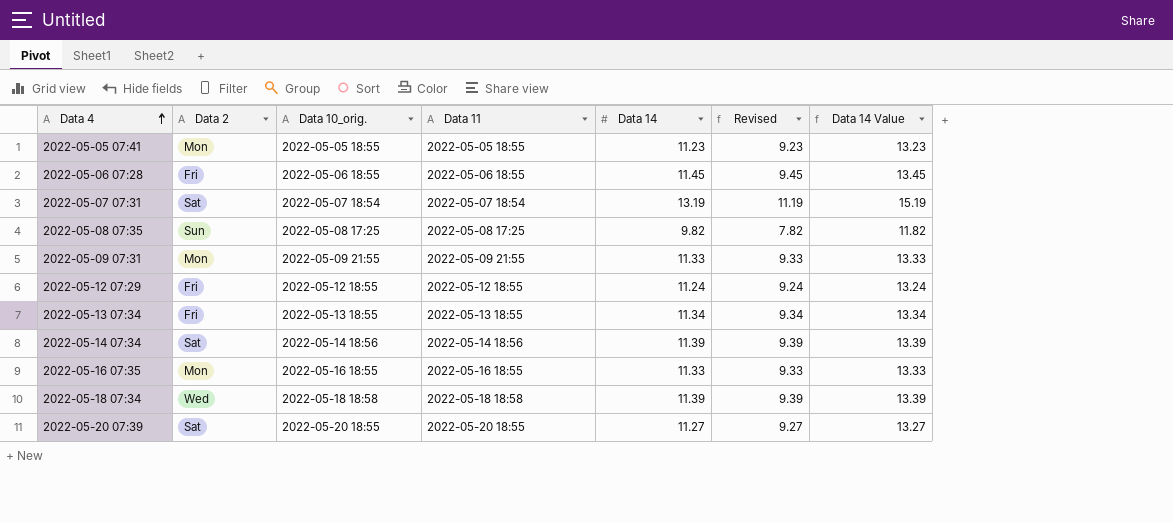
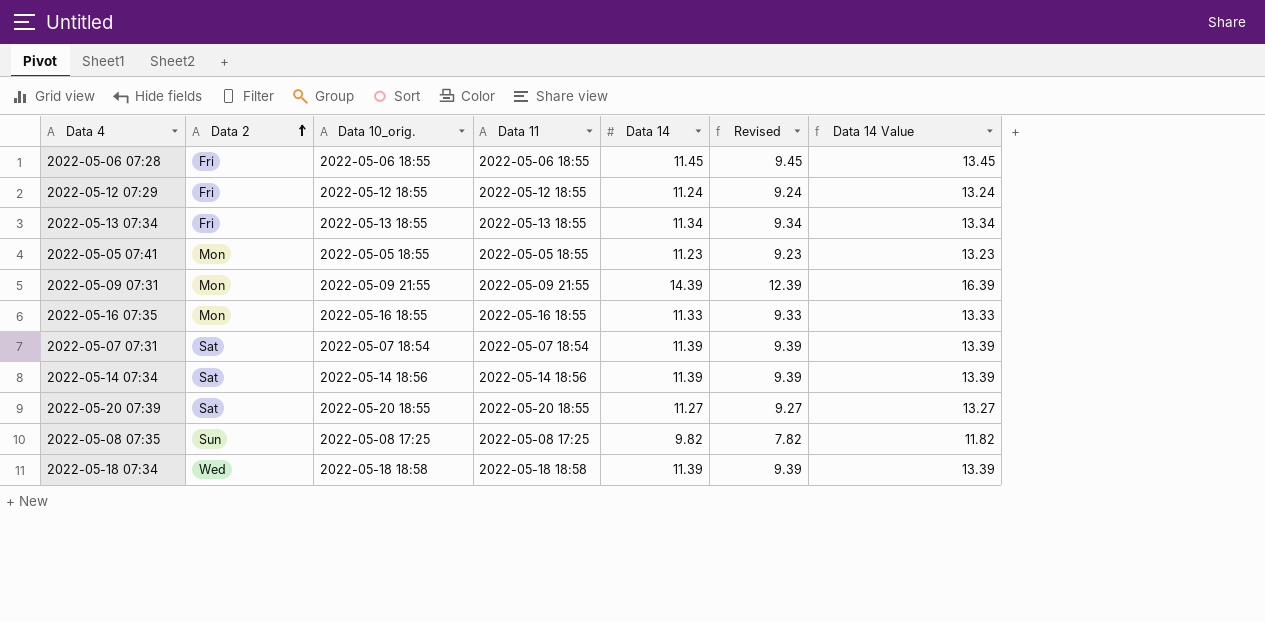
row order: Data 4 ascending -> Data 2 ascending
2022-05-09 07:31 | Data 14: 11.33 -> 14.39
2022-05-09 07:31 | Revised: 9.33 -> 12.39
2022-05-09 07:31 | Data 14 Value: 13.33 -> 16.39
2022-05-07 07:31 | Data 14: 13.19 -> 11.39
2022-05-07 07:31 | Revised: 11.19 -> 9.39
2022-05-07 07:31 | Data 14 Value: 15.19 -> 13.39

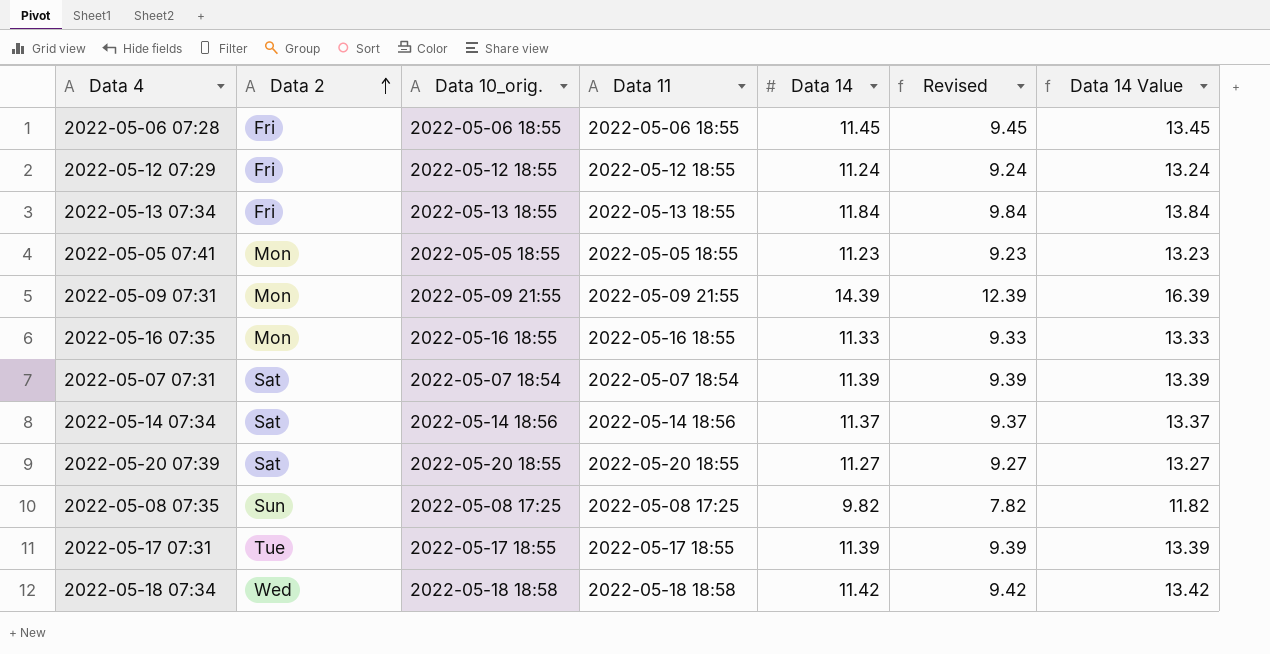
2022-05-13 07:34 | Data 14: 11.34 -> 11.84
2022-05-13 07:34 | Revised: 9.34 -> 9.84
2022-05-13 07:34 | Data 14 Value: 13.34 -> 13.84
2022-05-14 07:34 | Data 14: 11.39 -> 11.37
2022-05-14 07:34 | Revised: 9.39 -> 9.37
2022-05-14 07:34 | Data 14 Value: 13.39 -> 13.37
row 2022-05-17 07:31: none -> Tue | 2022-05-17 18:55 | 2022-05-17 18:55 | 11.39 | 9.39 | 13.39
2022-05-18 07:34 | Data 14: 11.39 -> 11.42
2022-05-18 07:34 | Revised: 9.39 -> 9.42
2022-05-18 07:34 | Data 14 Value: 13.39 -> 13.42

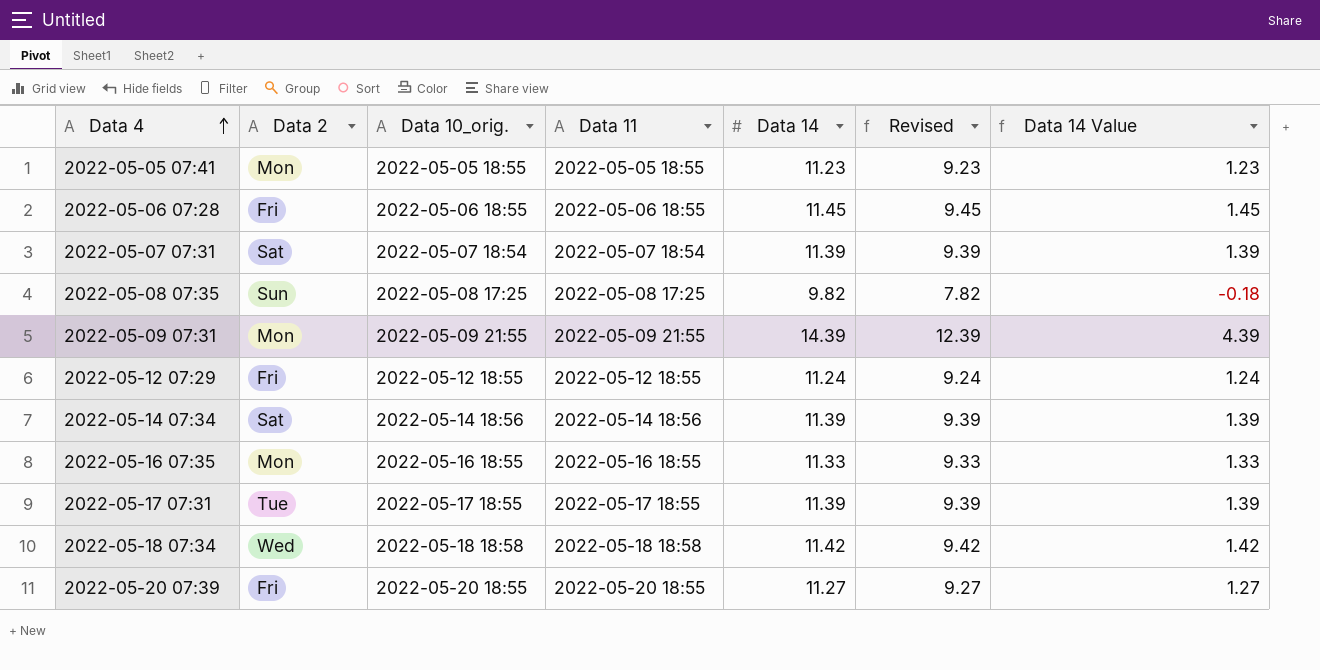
row order: Data 2 ascending -> Data 4 ascending
column Data 14 Value | formula: [Data 14] + 2 -> [Data 14] - 10
row 2022-05-13 07:34: Fri | 2022-05-13 18:55 | 2022-05-13 18:55 | 11.84 | 9.84 | 13.84 -> none
2022-05-14 07:34 | Data 14: 11.37 -> 11.39
2022-05-14 07:34 | Revised: 9.37 -> 9.39
2022-05-20 07:39 | Data 2: Sat -> Fri

